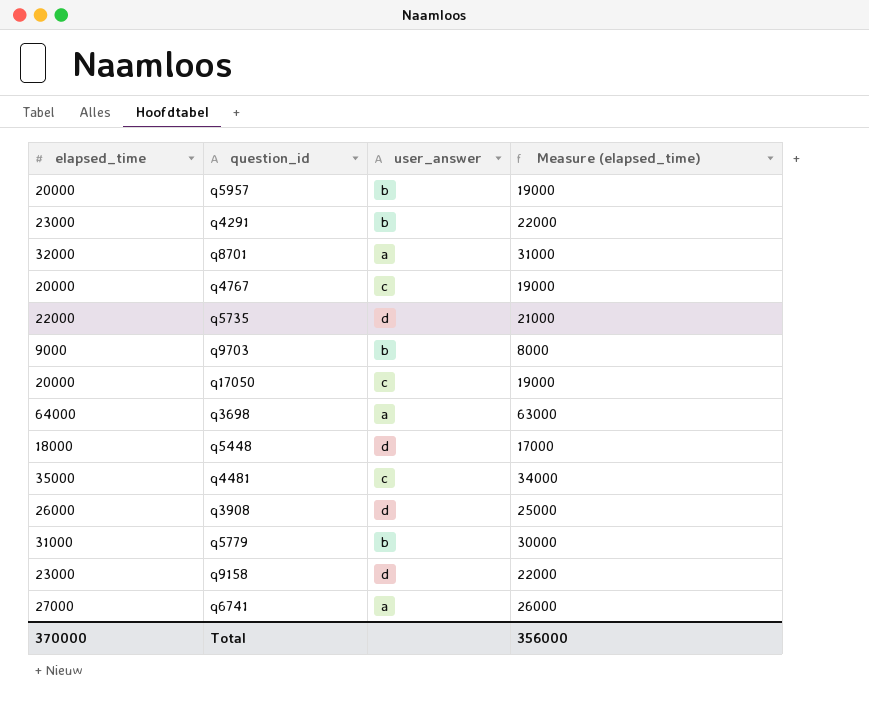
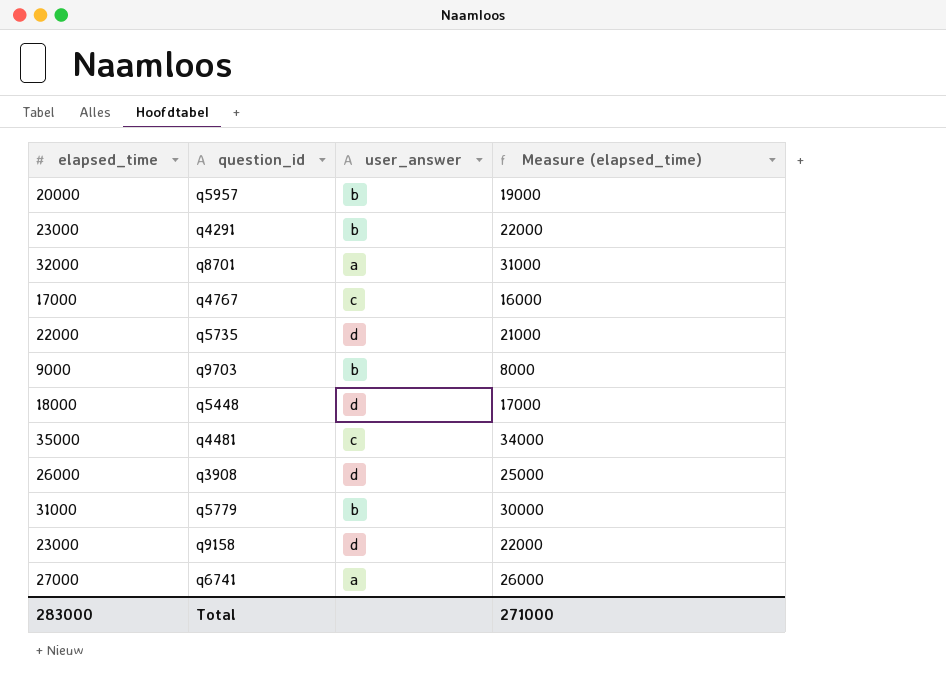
row q17050: 20000 | c | 19000 -> none
row q3698: 64000 | a | 63000 -> none
q4767 | elapsed_time: 20000 -> 17000
q4767 | Measure (elapsed_time): 19000 -> 16000
Total | elapsed_time: 370000 -> 283000
Total | Measure (elapsed_time): 356000 -> 271000

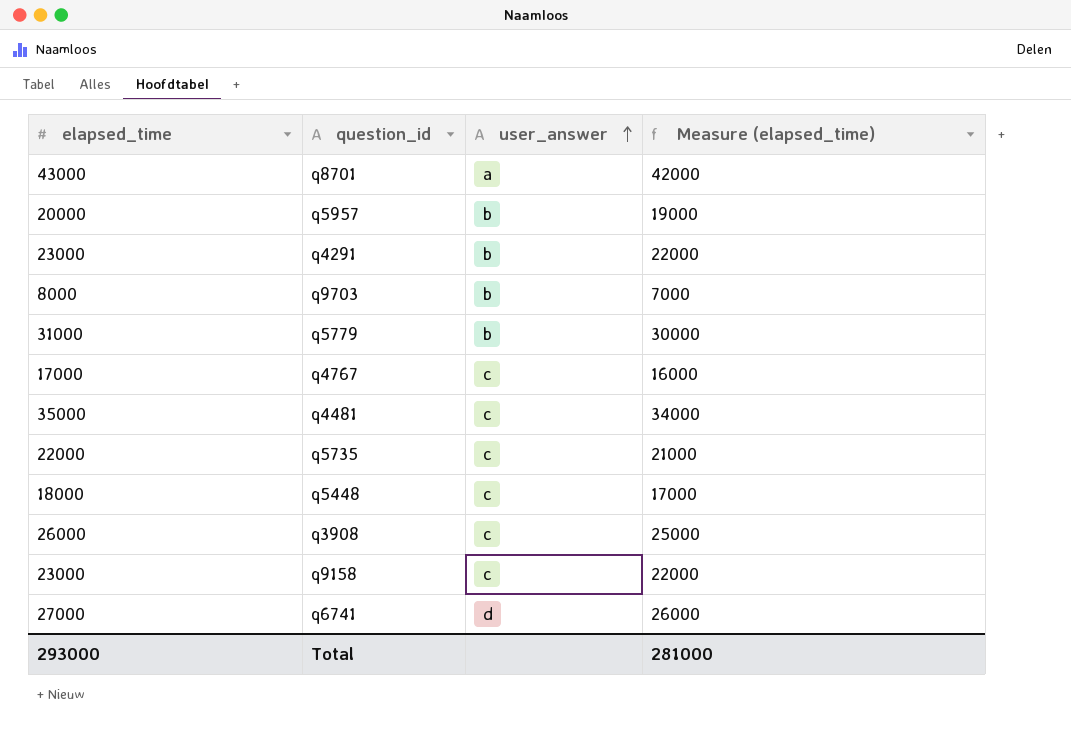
row order: none -> user_answer ascending
q8701 | elapsed_time: 32000 -> 43000
q8701 | Measure (elapsed_time): 31000 -> 42000
q9703 | elapsed_time: 9000 -> 8000
q9703 | Measure (elapsed_time): 8000 -> 7000
q5735 | user_answer: d -> c
q5448 | user_answer: d -> c
q3908 | user_answer: d -> c
q9158 | user_answer: d -> c
q6741 | user_answer: a -> d
Total | elapsed_time: 283000 -> 293000
Total | Measure (elapsed_time): 271000 -> 281000

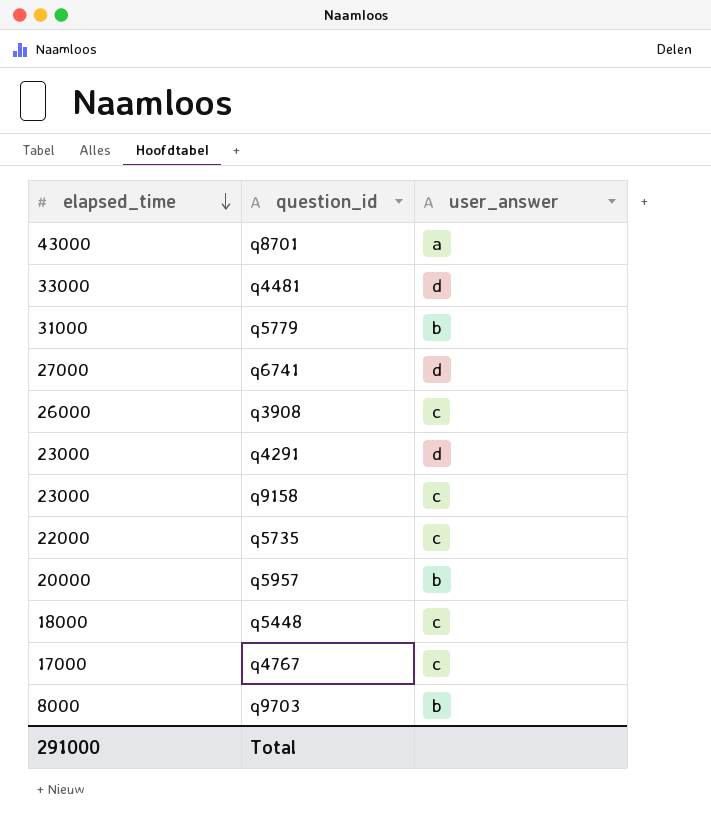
row order: user_answer ascending -> elapsed_time descending
column Measure (elapsed_time) | formula: [elapsed_time] - 1000 -> none
q4481 | elapsed_time: 35000 -> 33000
q4481 | user_answer: c -> d
q4291 | user_answer: b -> d
Total | elapsed_time: 293000 -> 291000

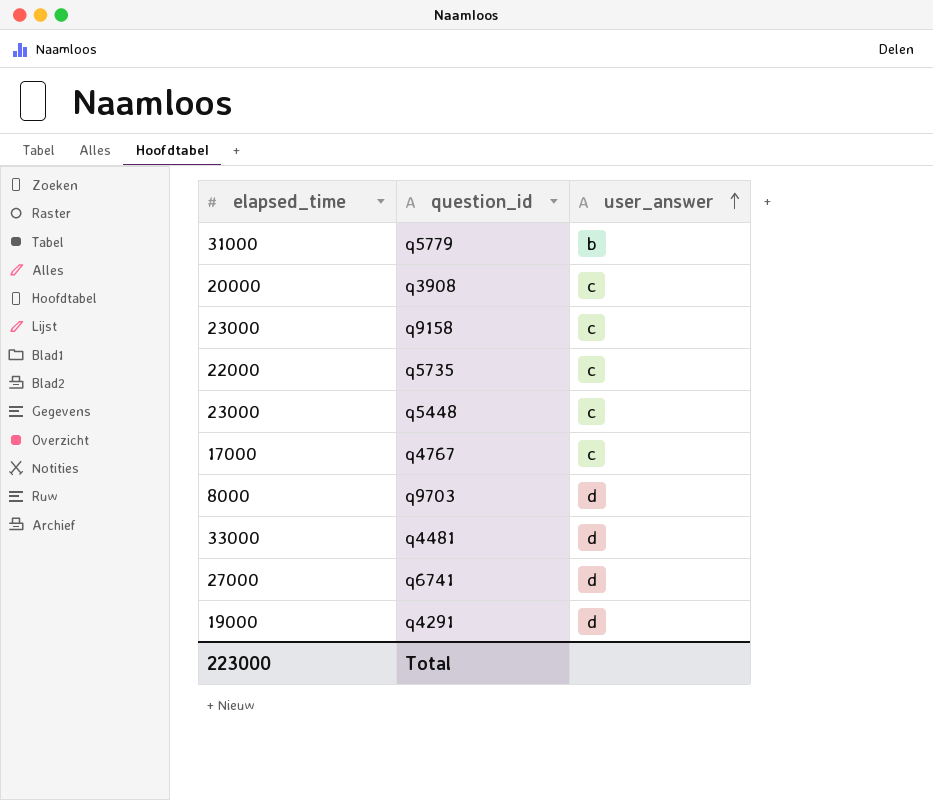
row order: elapsed_time descending -> user_answer ascending
row q8701: 43000 | a -> none
row q5957: 20000 | b -> none
q3908 | elapsed_time: 26000 -> 20000
q5448 | elapsed_time: 18000 -> 23000
q9703 | user_answer: b -> d
q4291 | elapsed_time: 23000 -> 19000
Total | elapsed_time: 291000 -> 223000

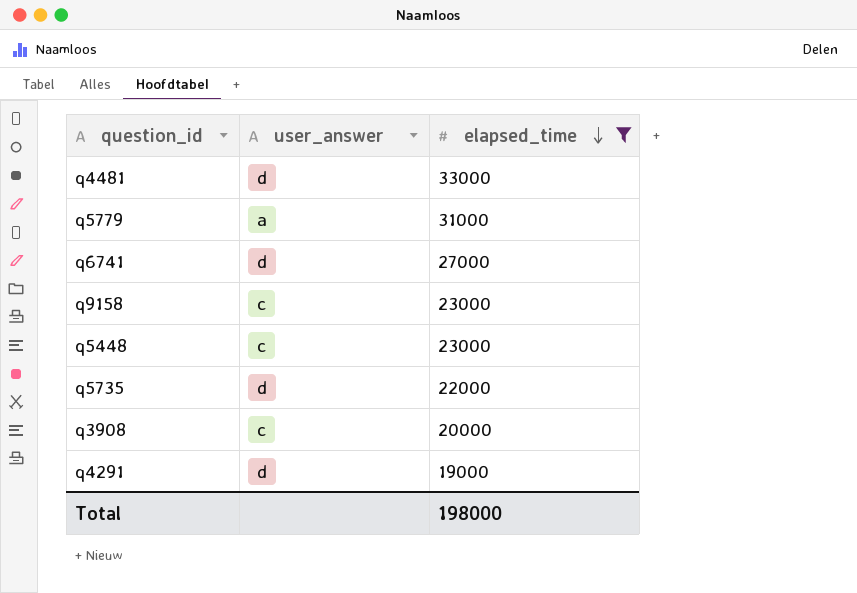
filter: none -> elapsed_time >= 19000
row order: user_answer ascending -> elapsed_time descending
column elapsed_time | position: 1 -> 3
q5779 | user_answer: b -> a
q5735 | user_answer: c -> d
Total | elapsed_time: 223000 -> 198000

